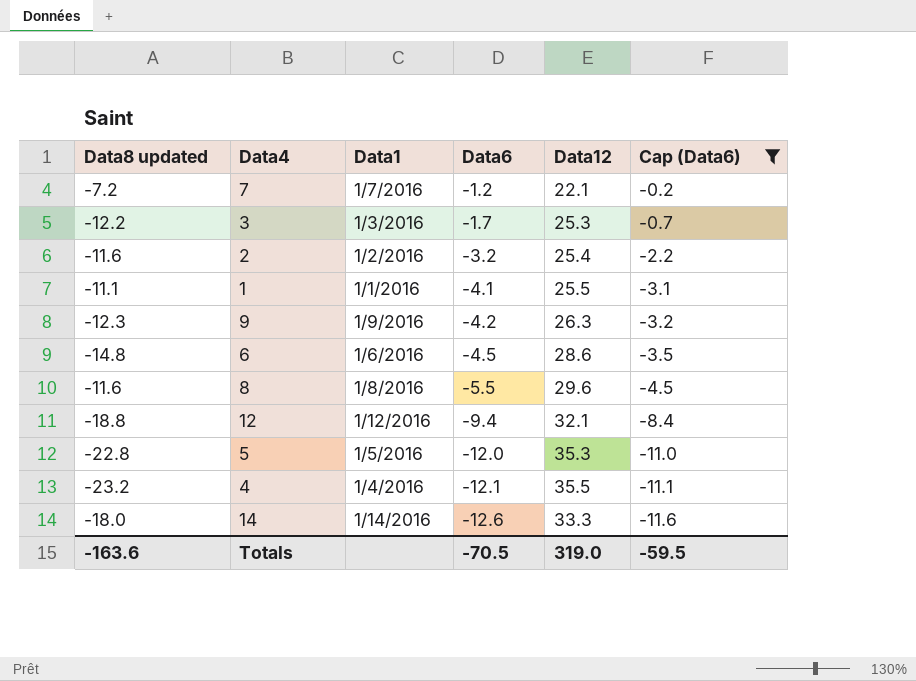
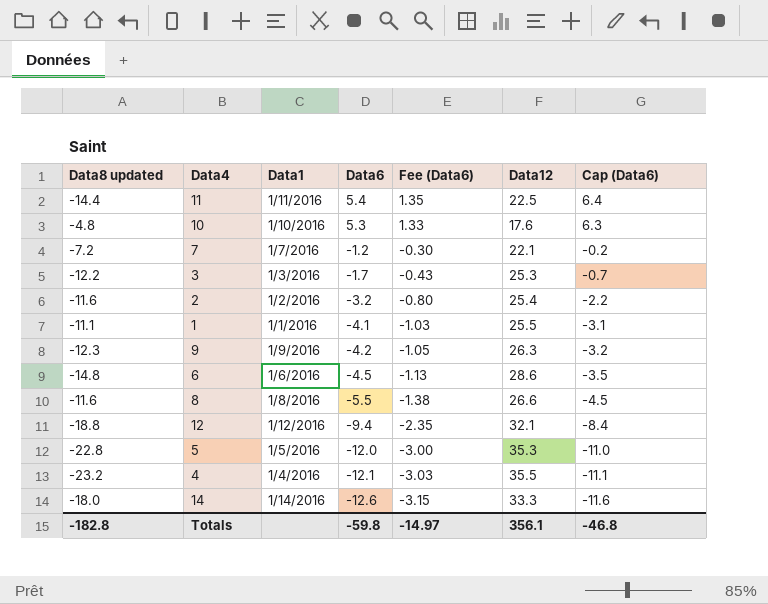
filter: Cap (Data6) <= -0.2 -> none
column Fee (Data6) | formula: none -> [Data6] * 0.25
8 | Data12: 29.6 -> 26.6
Totals | Data8 updated: -163.6 -> -182.8
Totals | Data6: -70.5 -> -59.8
Totals | Data12: 319.0 -> 356.1
Totals | Cap (Data6): -59.5 -> -46.8

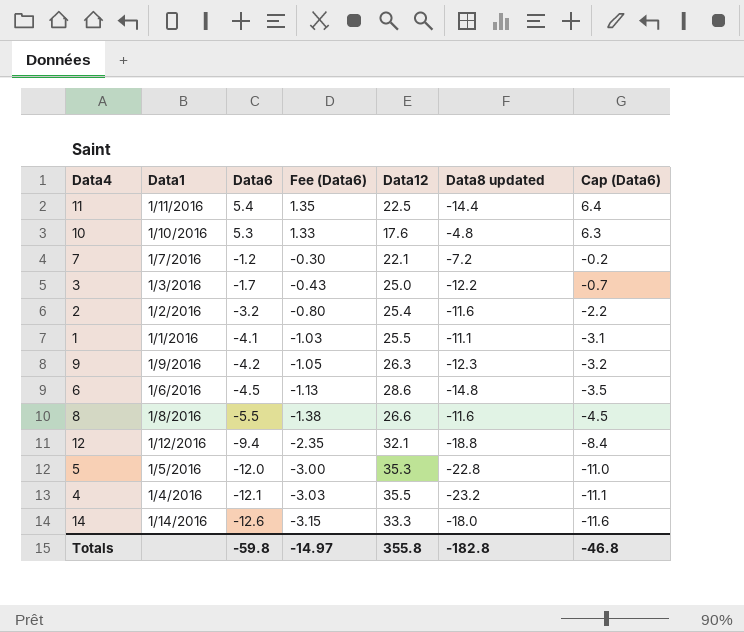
column Data8 updated | position: 1 -> 6
3 | Data12: 25.3 -> 25.0
Totals | Data12: 356.1 -> 355.8

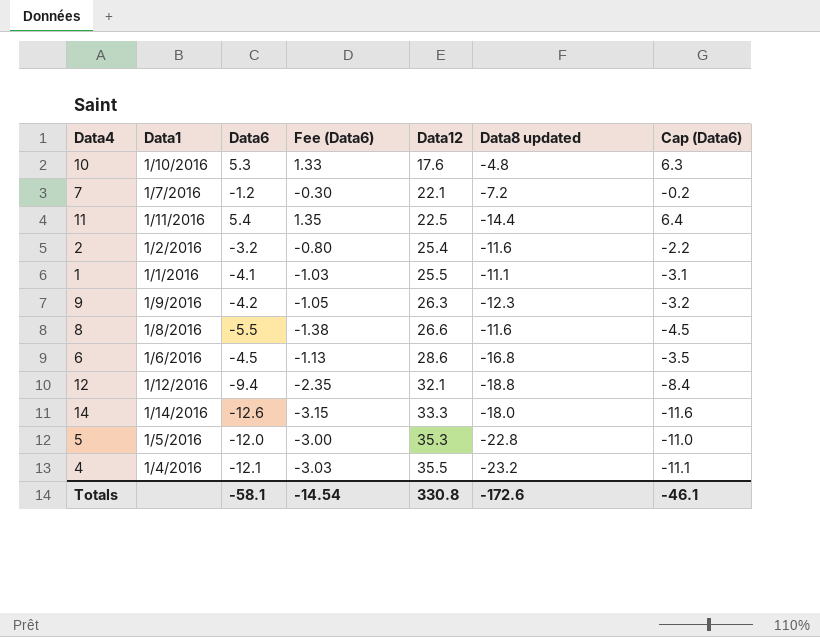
row order: Data6 descending -> Data12 ascending
row 3: 1/3/2016 | -1.7 | -0.43 | 25.0 | -12.2 | -0.7 -> none
6 | Data8 updated: -14.8 -> -16.8
Totals | Data6: -59.8 -> -58.1
Totals | Fee (Data6): -14.97 -> -14.54
Totals | Data12: 355.8 -> 330.8
Totals | Data8 updated: -182.8 -> -172.6
Totals | Cap (Data6): -46.8 -> -46.1

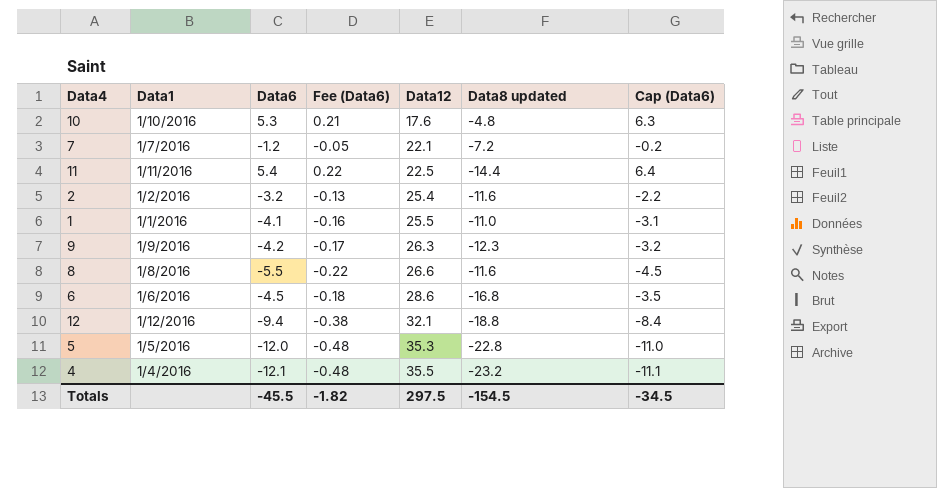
column Fee (Data6) | formula: [Data6] * 0.25 -> [Data6] * 0.04
row 14: 1/14/2016 | -12.6 | -3.15 | 33.3 | -18.0 | -11.6 -> none
1 | Data8 updated: -11.1 -> -11.0
Totals | Data6: -58.1 -> -45.5
Totals | Fee (Data6): -14.54 -> -1.82
Totals | Data12: 330.8 -> 297.5
Totals | Data8 updated: -172.6 -> -154.5
Totals | Cap (Data6): -46.1 -> -34.5

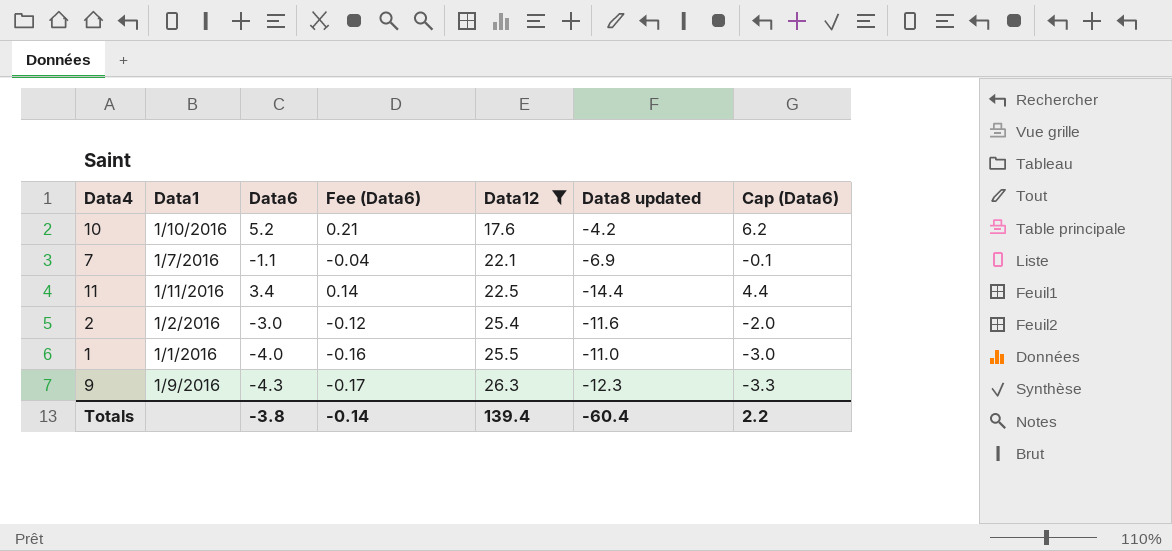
filter: none -> Data12 <= 26.3
10 | Data6: 5.3 -> 5.2
10 | Data8 updated: -4.8 -> -4.2
10 | Cap (Data6): 6.3 -> 6.2
7 | Data6: -1.2 -> -1.1
7 | Fee (Data6): -0.05 -> -0.04
7 | Data8 updated: -7.2 -> -6.9
7 | Cap (Data6): -0.2 -> -0.1
11 | Data6: 5.4 -> 3.4
11 | Fee (Data6): 0.22 -> 0.14
11 | Cap (Data6): 6.4 -> 4.4
2 | Data6: -3.2 -> -3.0
2 | Fee (Data6): -0.13 -> -0.12
2 | Cap (Data6): -2.2 -> -2.0
1 | Data6: -4.1 -> -4.0
1 | Cap (Data6): -3.1 -> -3.0
9 | Data6: -4.2 -> -4.3
9 | Cap (Data6): -3.2 -> -3.3
Totals | Data6: -45.5 -> -3.8
Totals | Fee (Data6): -1.82 -> -0.14
Totals | Data12: 297.5 -> 139.4
Totals | Data8 updated: -154.5 -> -60.4
Totals | Cap (Data6): -34.5 -> 2.2

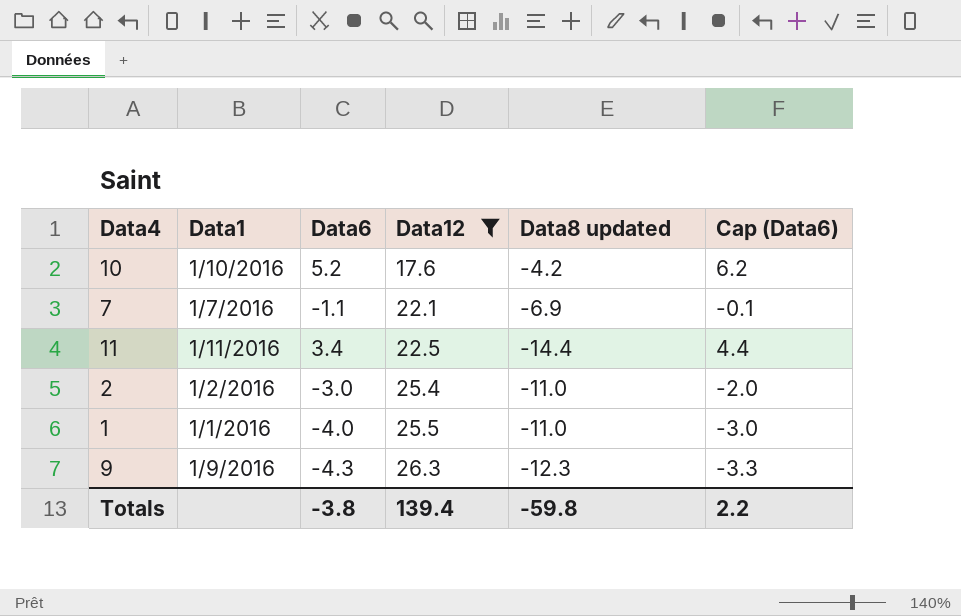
column Fee (Data6) | formula: [Data6] * 0.04 -> none
2 | Data8 updated: -11.6 -> -11.0
Totals | Data8 updated: -60.4 -> -59.8

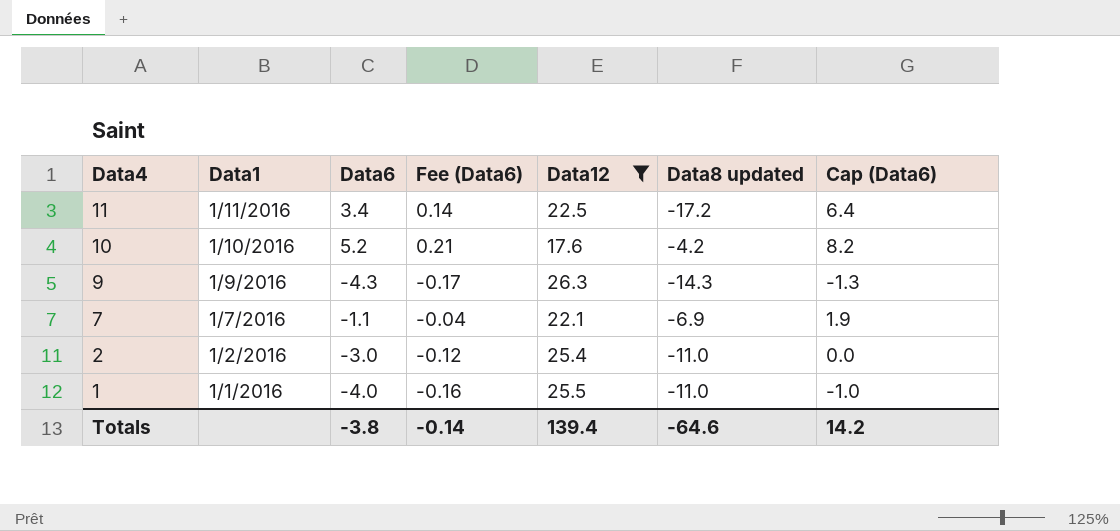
row order: Data12 ascending -> Data4 descending
column Fee (Data6) | formula: none -> [Data6] * 0.04
column Cap (Data6) | formula: [Data6] + 1 -> [Data6] + 3
11 | Data8 updated: -14.4 -> -17.2
9 | Data8 updated: -12.3 -> -14.3
Totals | Data8 updated: -59.8 -> -64.6
Totals | Cap (Data6): 2.2 -> 14.2

